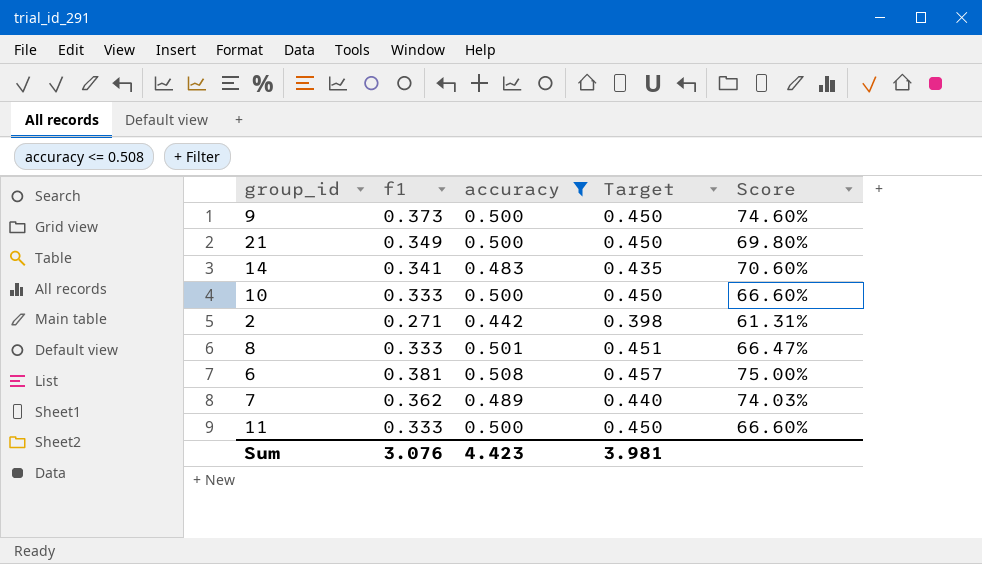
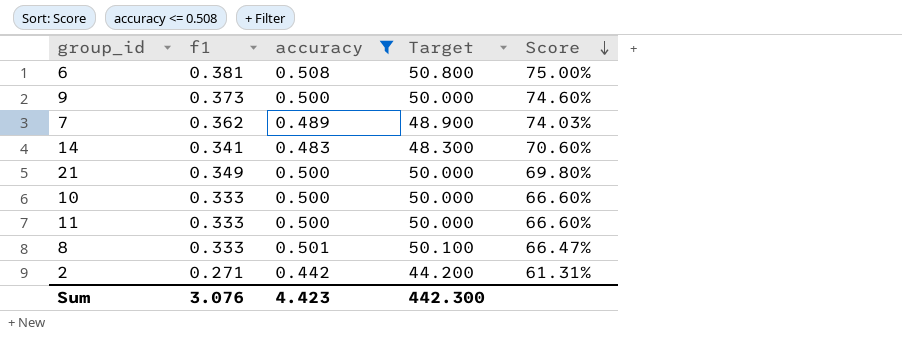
row order: none -> Score descending
column Target | formula: [accuracy] * 0.9 -> [accuracy] * 100
Sum | Target: 3.981 -> 442.300

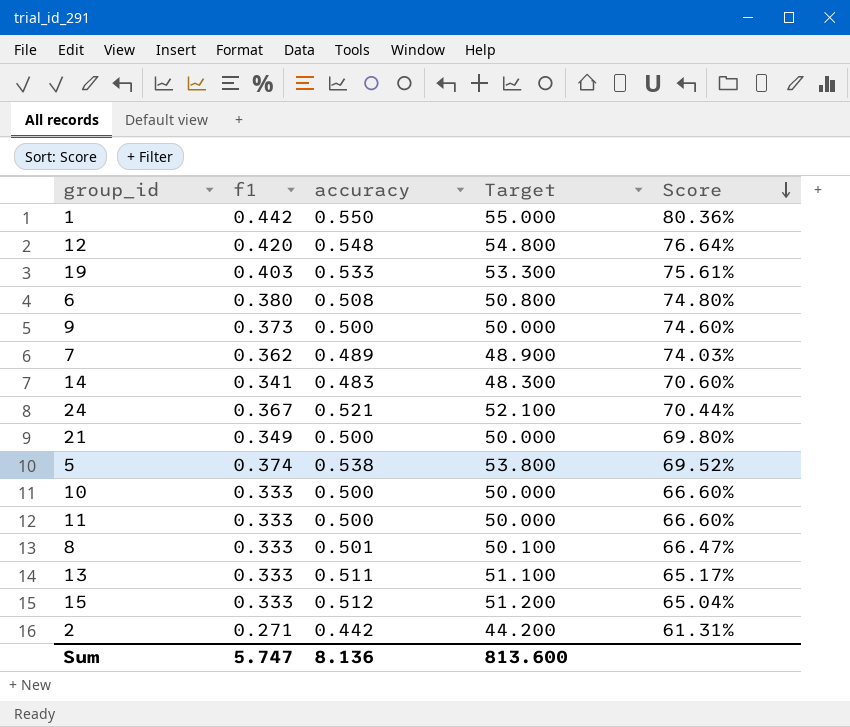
filter: accuracy <= 0.508 -> none
6 | f1: 0.381 -> 0.380
6 | Score: 75.00% -> 74.80%
Sum | f1: 3.076 -> 5.747
Sum | accuracy: 4.423 -> 8.136
Sum | Target: 442.300 -> 813.600

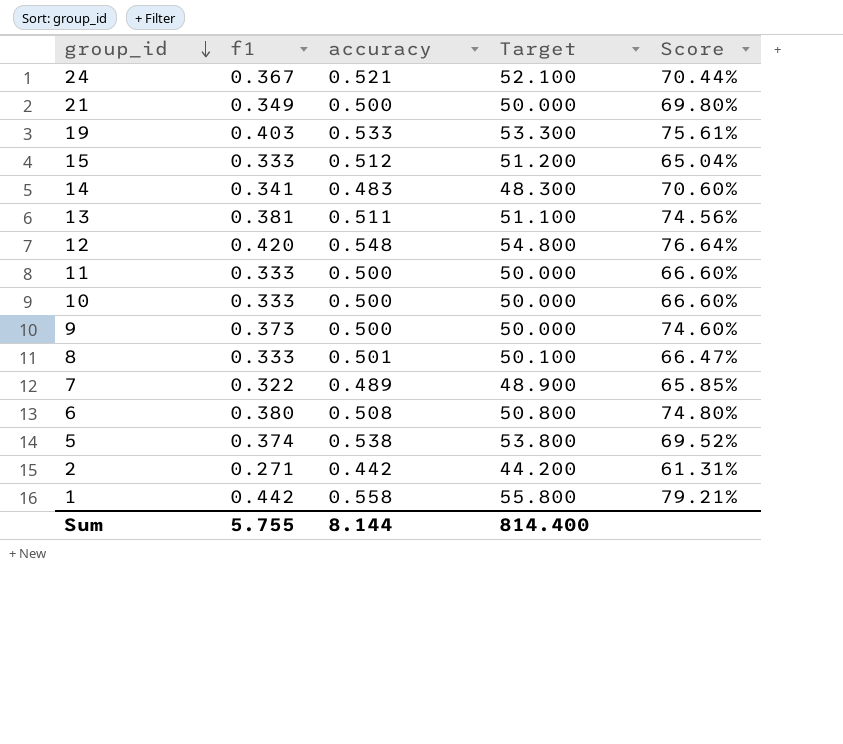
row order: Score descending -> group_id descending
13 | f1: 0.333 -> 0.381
13 | Score: 65.17% -> 74.56%
7 | f1: 0.362 -> 0.322
7 | Score: 74.03% -> 65.85%
1 | accuracy: 0.550 -> 0.558
1 | Target: 55.000 -> 55.800
1 | Score: 80.36% -> 79.21%
Sum | f1: 5.747 -> 5.755
Sum | accuracy: 8.136 -> 8.144
Sum | Target: 813.600 -> 814.400

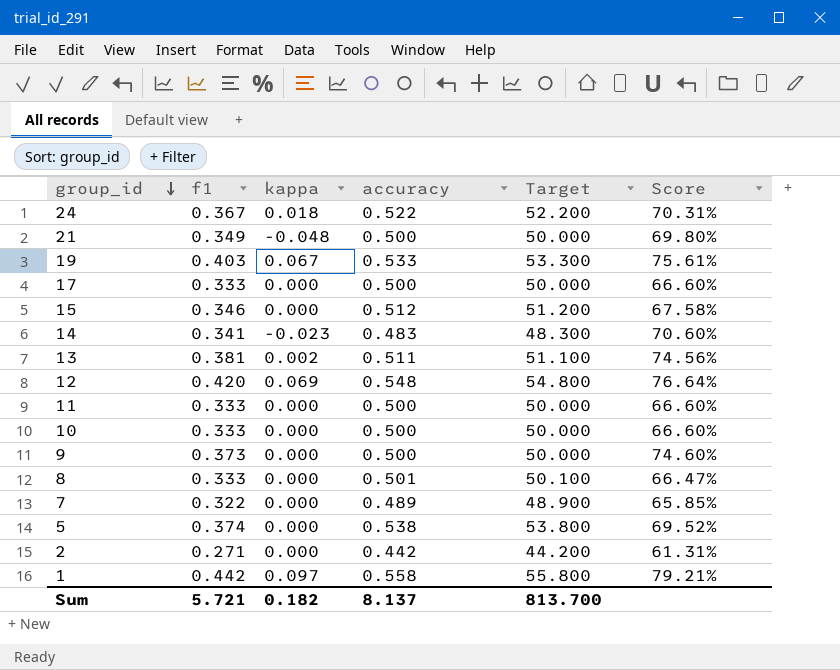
column kappa | position: none -> 3
row 6: 0.380 | 0.508 | 50.800 | 74.80% -> none
24 | accuracy: 0.521 -> 0.522
24 | Target: 52.100 -> 52.200
24 | Score: 70.44% -> 70.31%
row 17: none -> 0.333 | 0.000 | 0.500 | 50.000 | 66.60%
15 | f1: 0.333 -> 0.346
15 | Score: 65.04% -> 67.58%
Sum | f1: 5.755 -> 5.721
Sum | accuracy: 8.144 -> 8.137
Sum | Target: 814.400 -> 813.700

